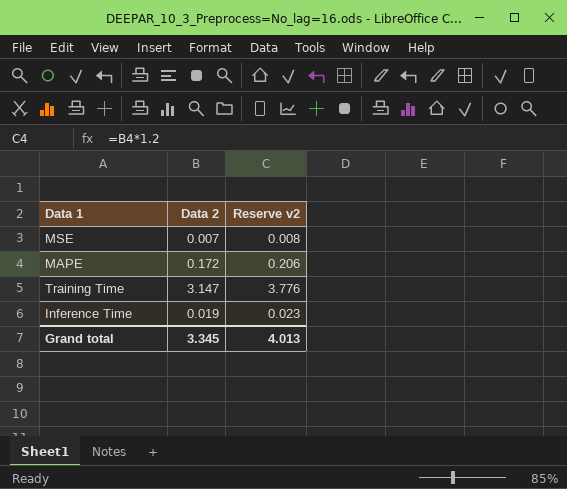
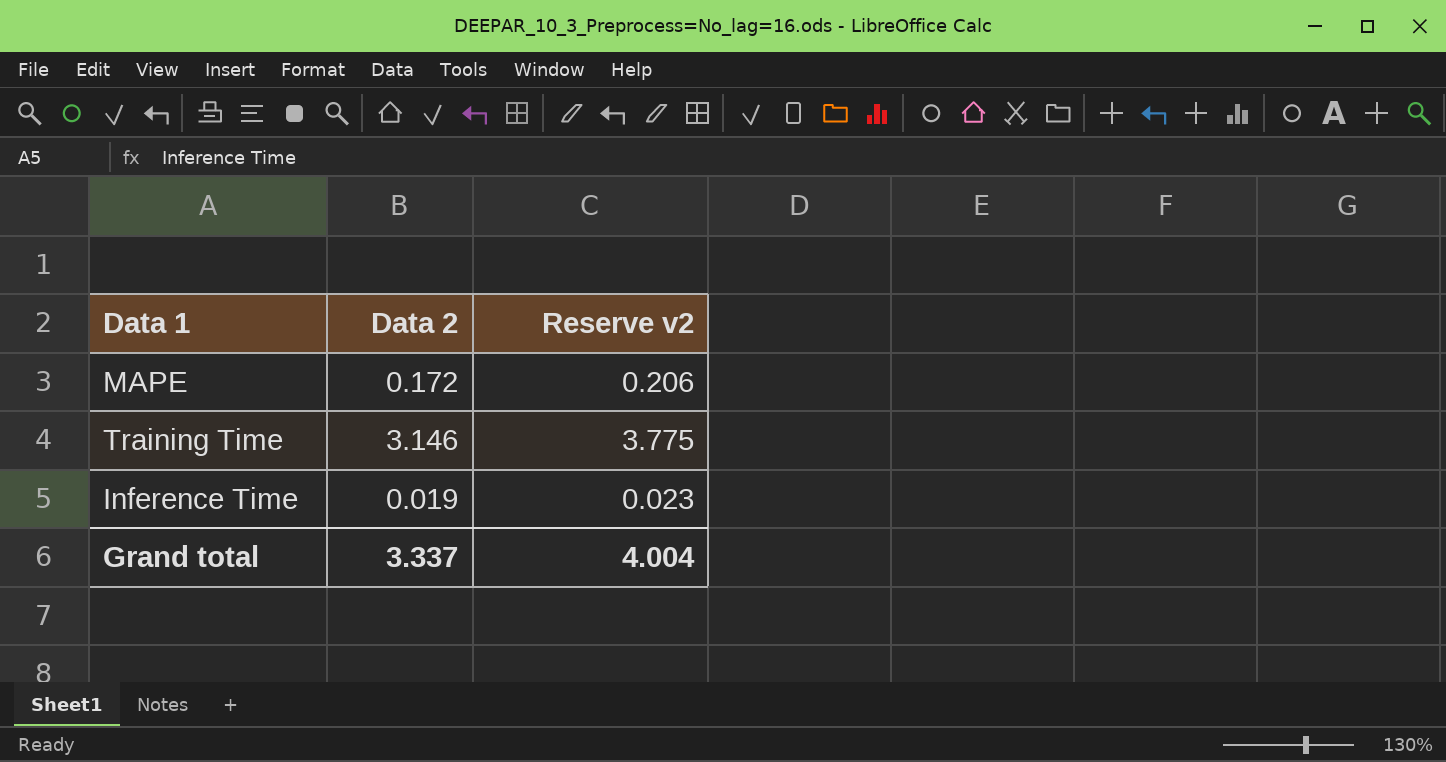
row MSE: 0.007 | 0.008 -> none
Training Time | Data 2: 3.147 -> 3.146
Training Time | Reserve v2: 3.776 -> 3.775
Grand total | Data 2: 3.345 -> 3.337
Grand total | Reserve v2: 4.013 -> 4.004

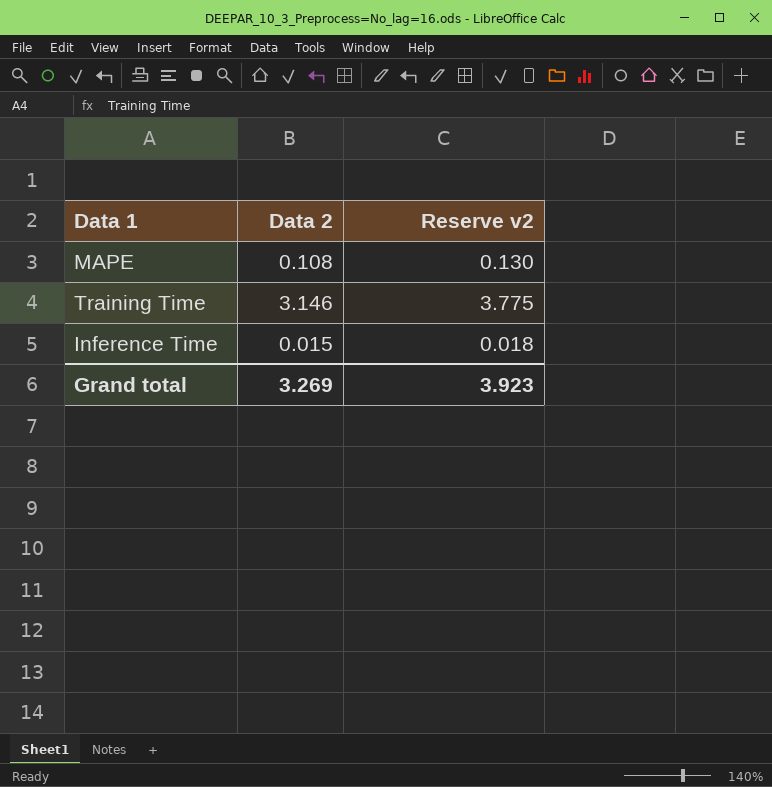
MAPE | Data 2: 0.172 -> 0.108
MAPE | Reserve v2: 0.206 -> 0.130
Inference Time | Data 2: 0.019 -> 0.015
Inference Time | Reserve v2: 0.023 -> 0.018
Grand total | Data 2: 3.337 -> 3.269
Grand total | Reserve v2: 4.004 -> 3.923

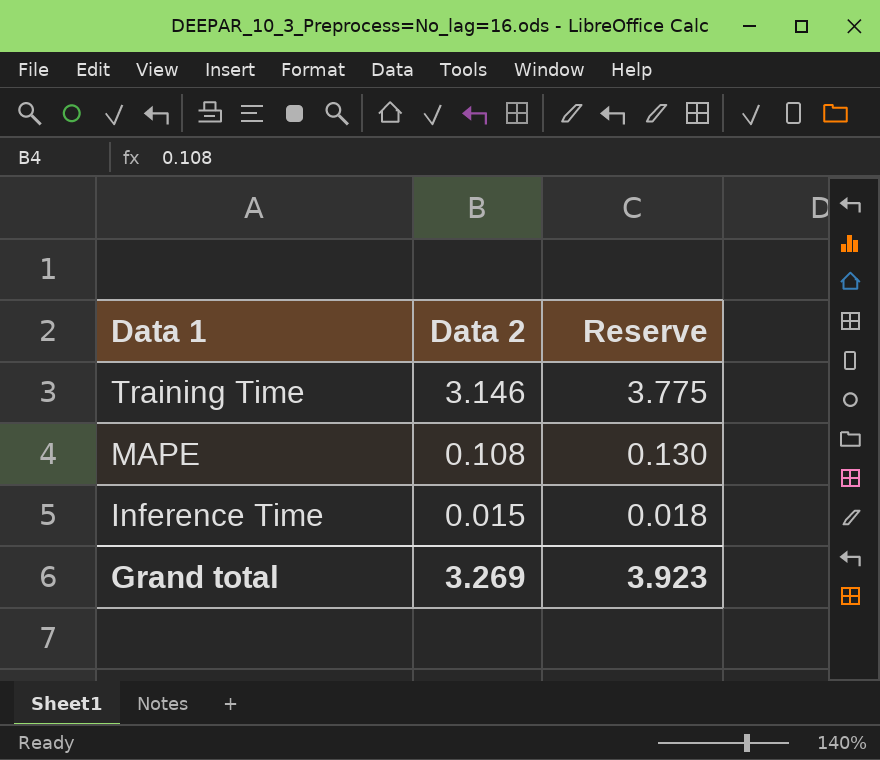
row order: none -> Data 1 descending
column name: Reserve v2 -> Reserve

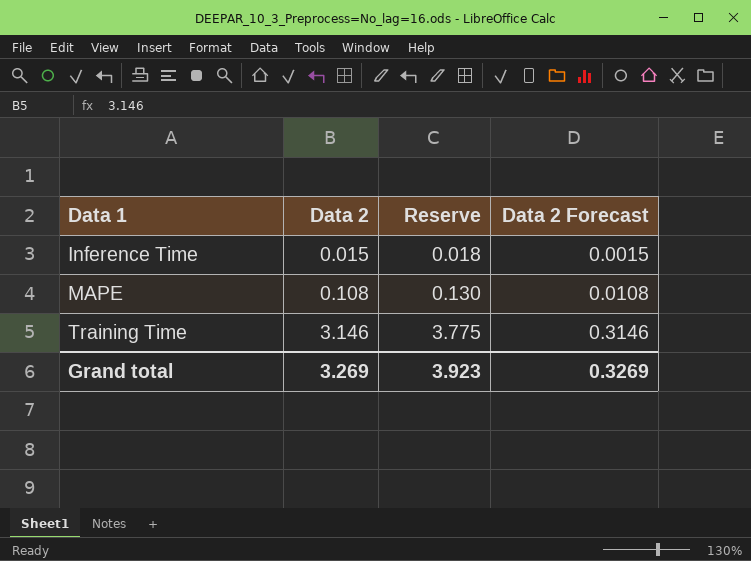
row order: Data 1 descending -> Data 1 ascending
column Data 2 Forecast | formula: none -> [Data 2] * 0.1

